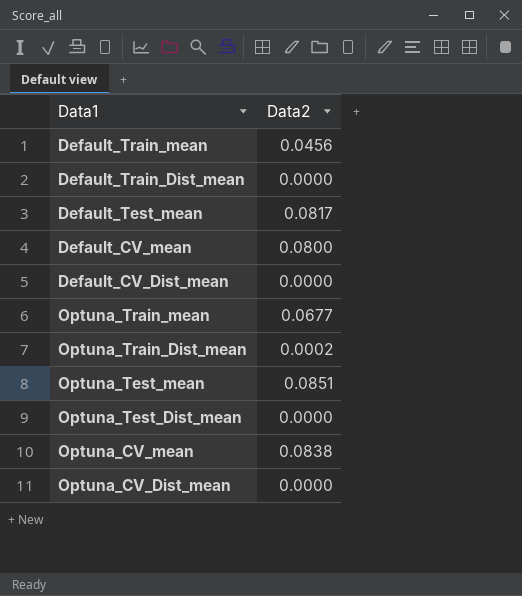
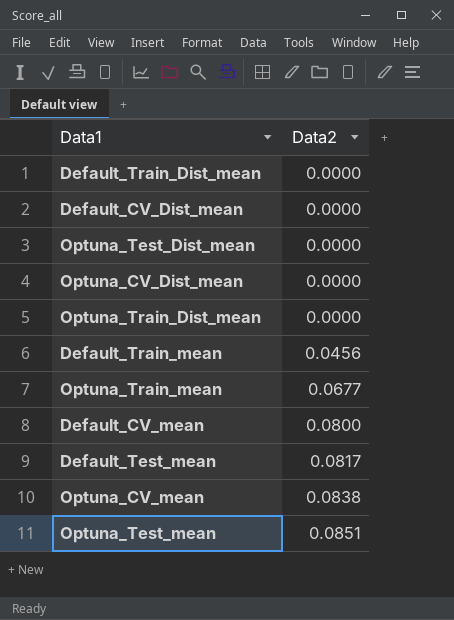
row order: none -> Data2 ascending
Optuna_Train_Dist_mean | Data2: 0.0002 -> 0.0000

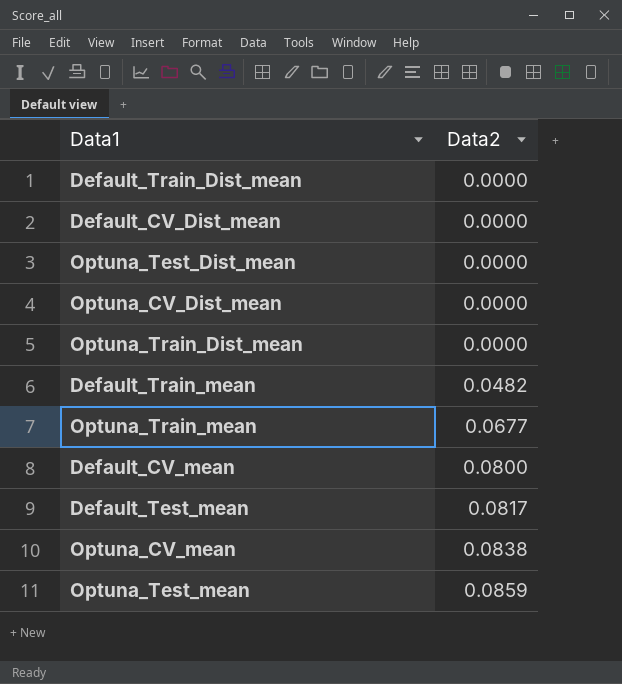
Default_Train_mean | Data2: 0.0456 -> 0.0482
Optuna_Test_mean | Data2: 0.0851 -> 0.0859

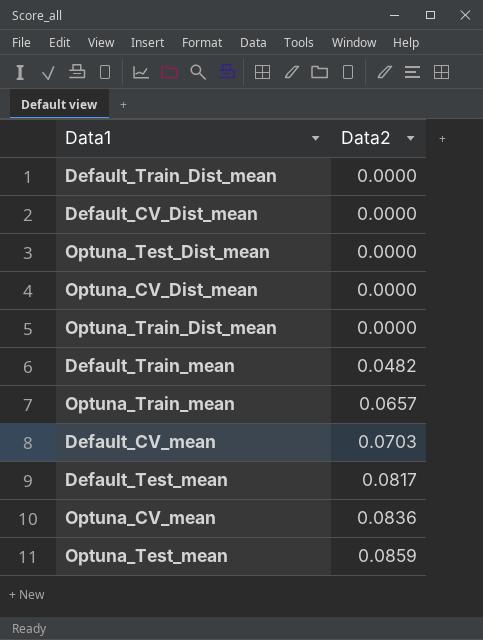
Optuna_Train_mean | Data2: 0.0677 -> 0.0657
Default_CV_mean | Data2: 0.0800 -> 0.0703
Optuna_CV_mean | Data2: 0.0838 -> 0.0836

